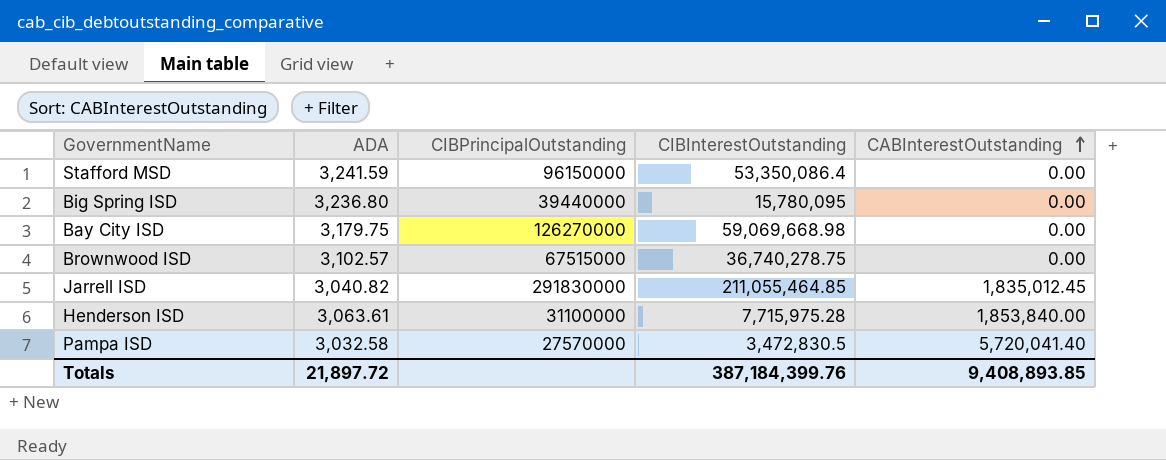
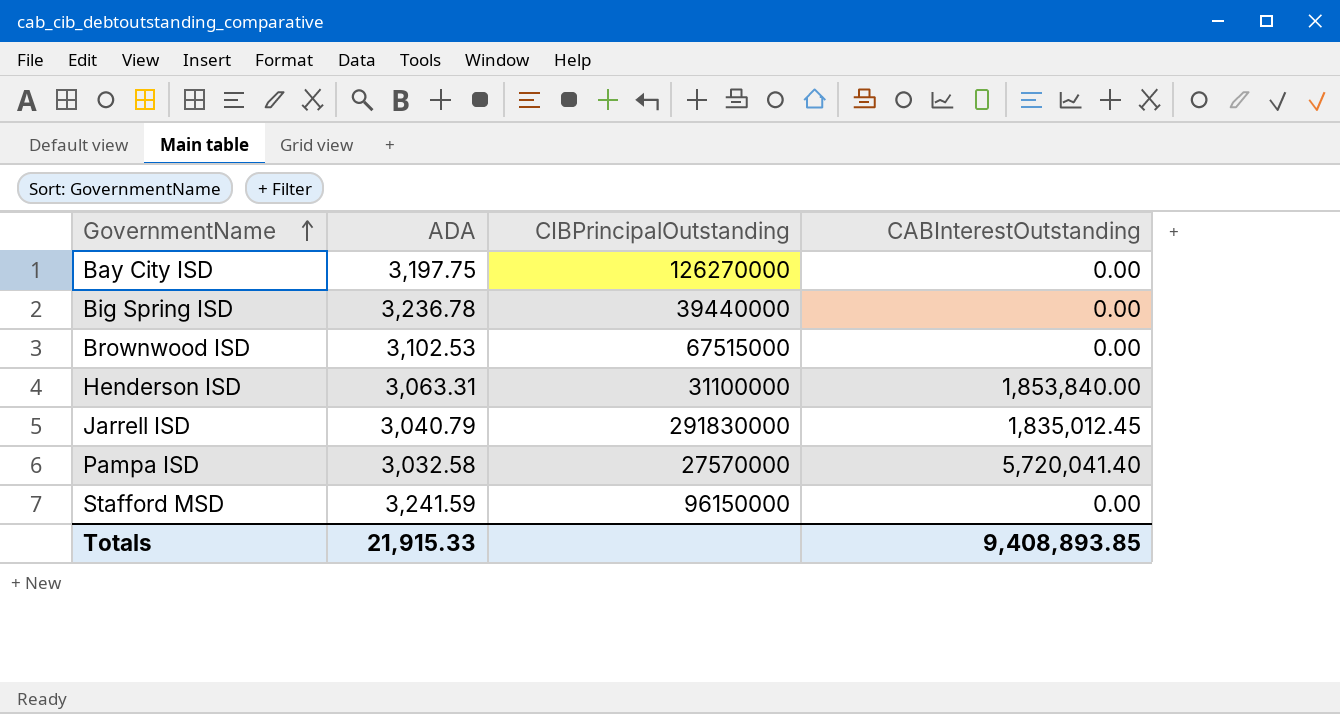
row order: CABInterestOutstanding ascending -> GovernmentName ascending
column CIBInterestOutstanding | position: 4 -> none
Bay City ISD | ADA: 3,179.75 -> 3,197.75
Big Spring ISD | ADA: 3,236.80 -> 3,236.78
Brownwood ISD | ADA: 3,102.57 -> 3,102.53
Henderson ISD | ADA: 3,063.61 -> 3,063.31
Jarrell ISD | ADA: 3,040.82 -> 3,040.79
Totals | ADA: 21,897.72 -> 21,915.33

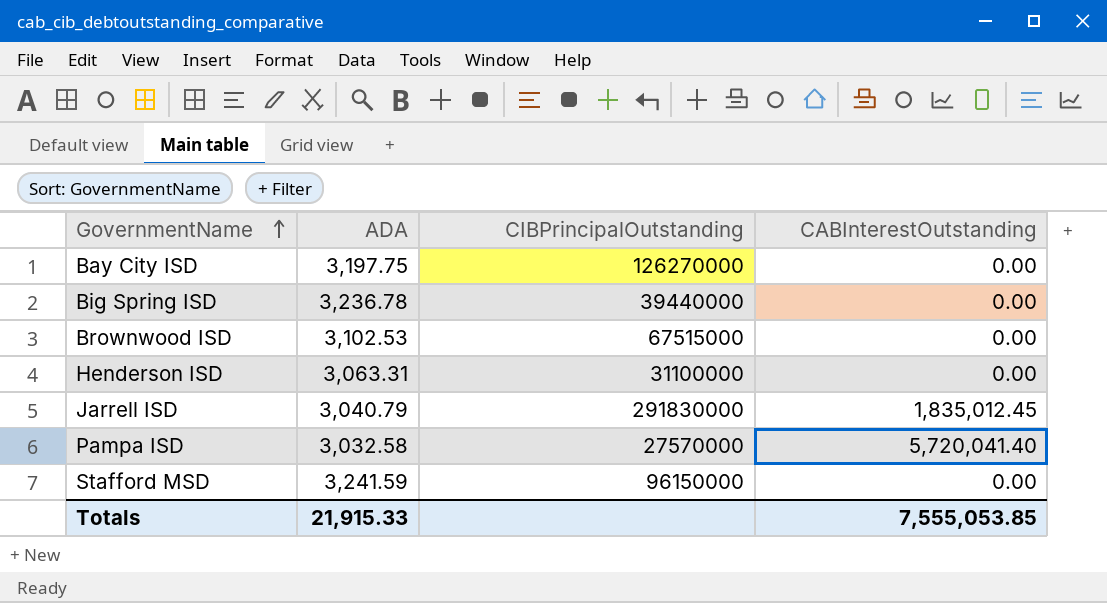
Henderson ISD | CABInterestOutstanding: 1,853,840.00 -> 0.00
Totals | CABInterestOutstanding: 9,408,893.85 -> 7,555,053.85

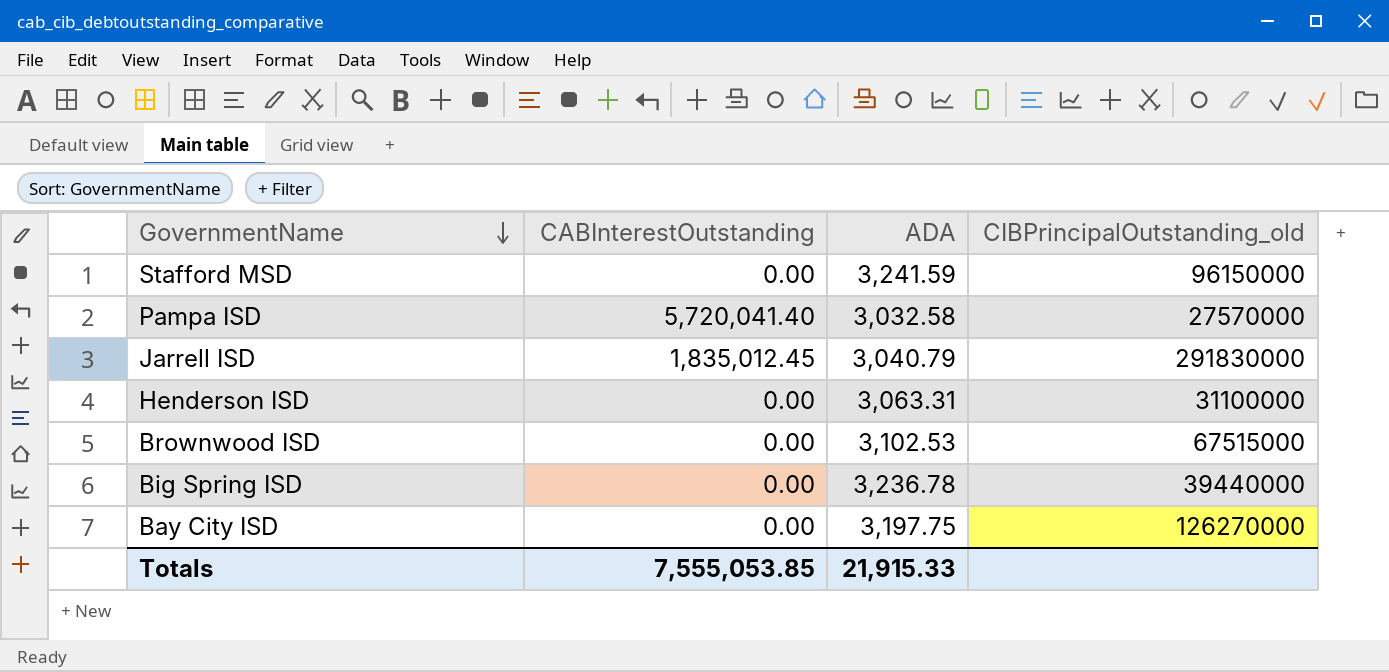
row order: GovernmentName ascending -> GovernmentName descending
column CABInterestOutstanding | position: 4 -> 2
column name: CIBPrincipalOutstanding -> CIBPrincipalOutstanding_old

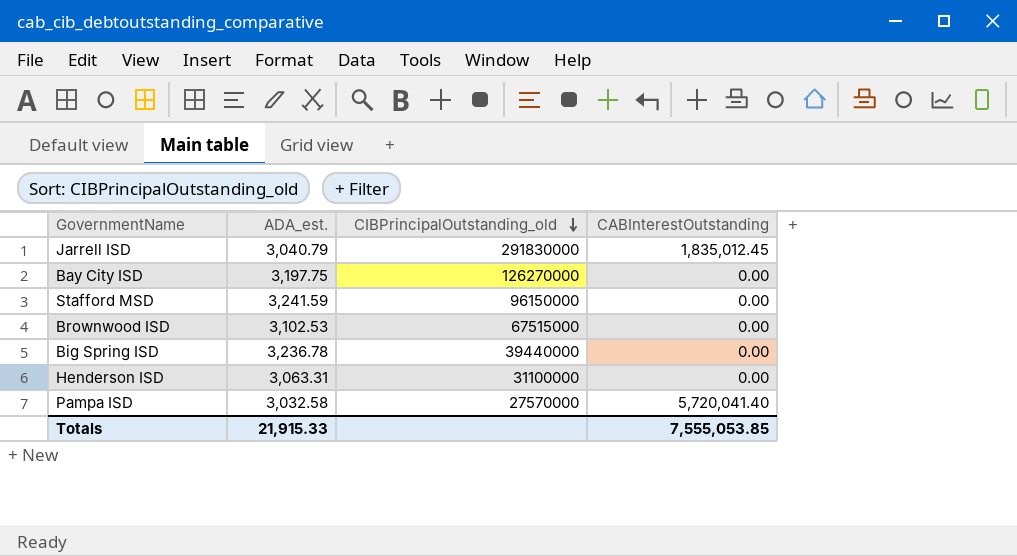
row order: GovernmentName descending -> CIBPrincipalOutstanding_old descending
column name: ADA -> ADA_est.
column CABInterestOutstanding | position: 2 -> 4

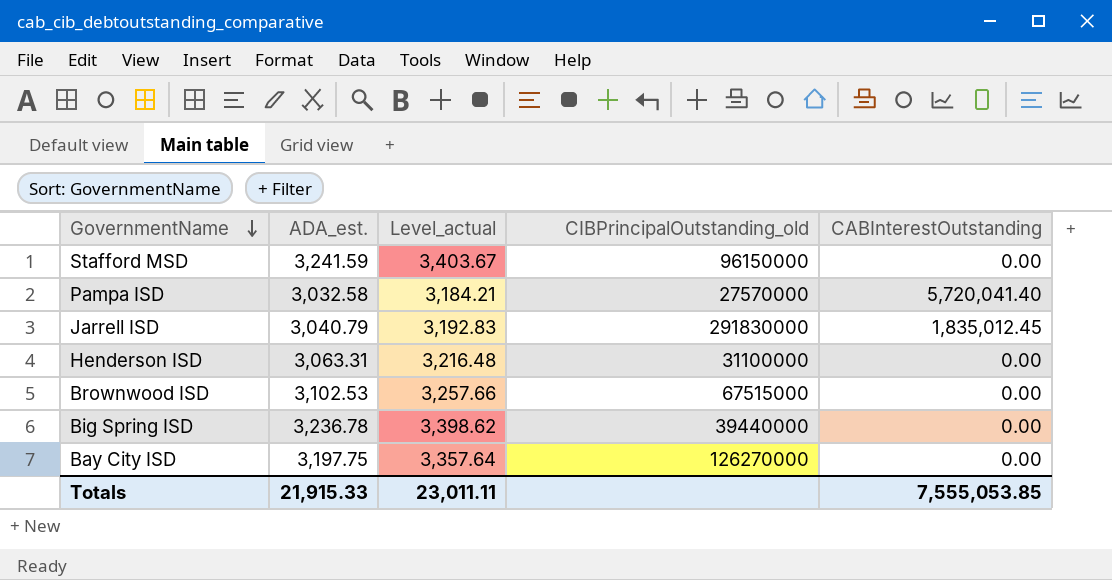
row order: CIBPrincipalOutstanding_old descending -> GovernmentName descending
column Level_actual | formula: none -> [ADA_est.] * 1.05

